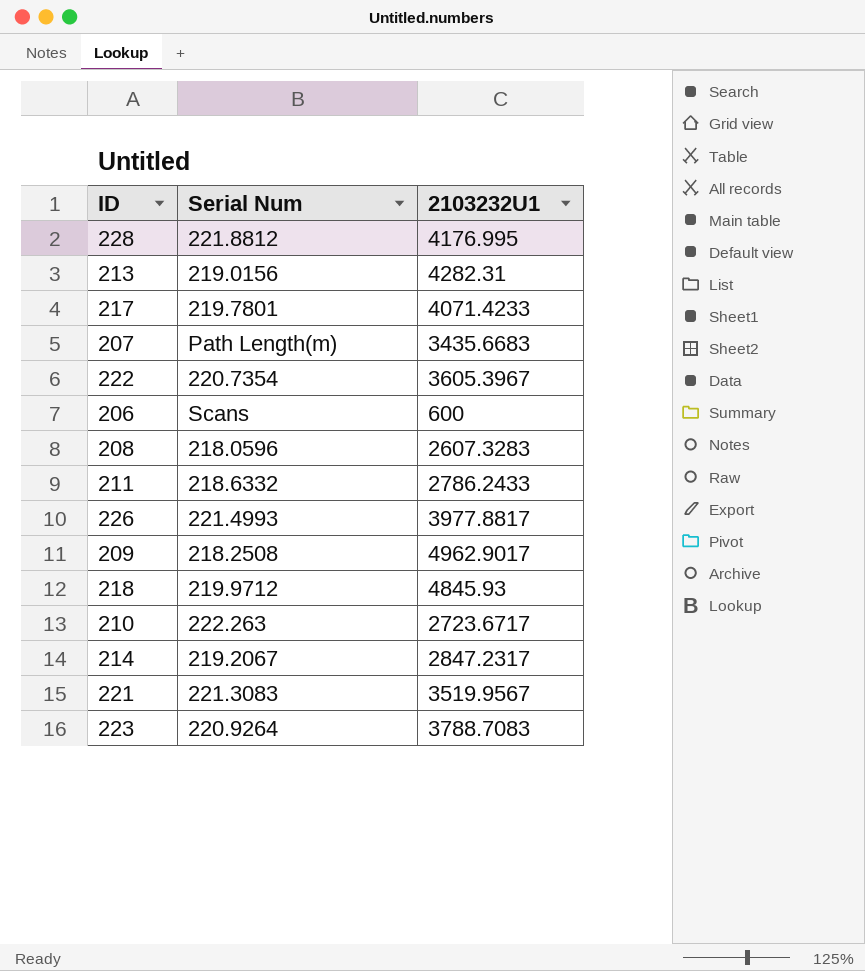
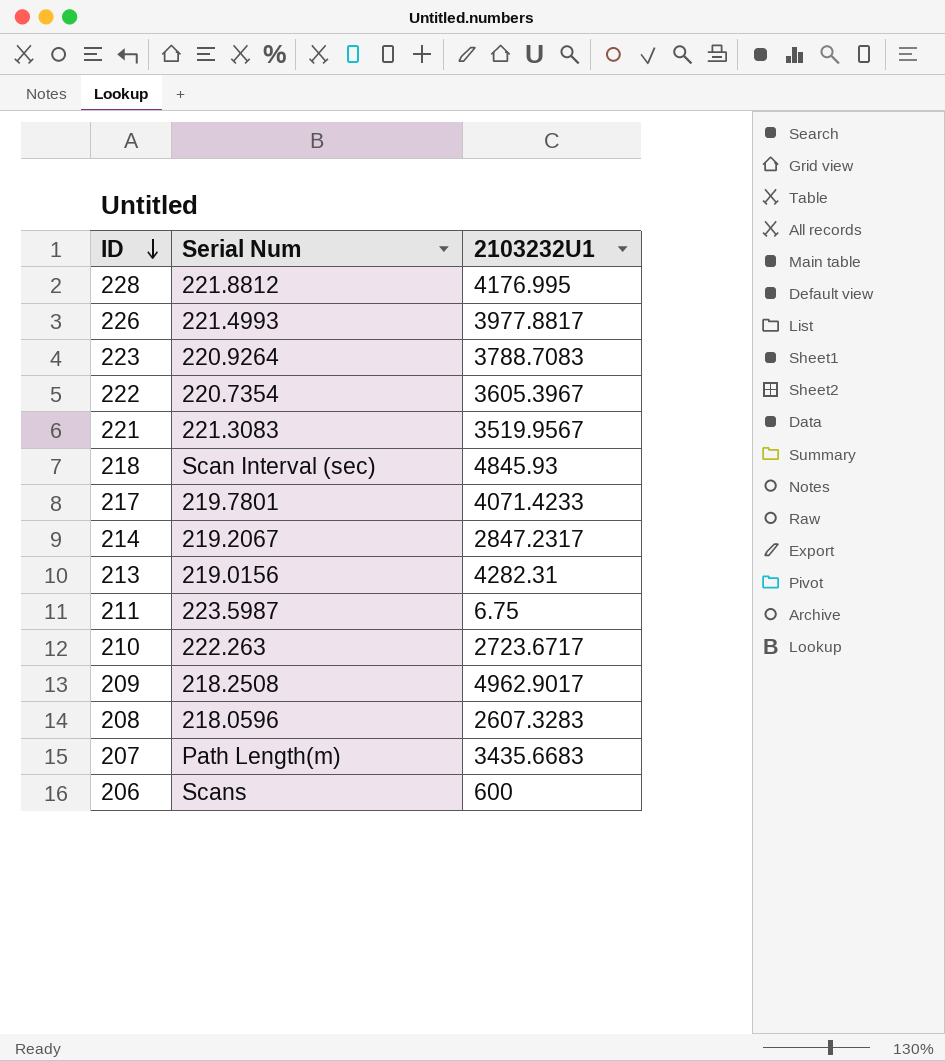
row order: none -> ID descending
218 | Serial Num: 219.9712 -> Scan Interval (sec)
211 | Serial Num: 218.6332 -> 223.5987
211 | 2103232U1: 2786.2433 -> 6.75

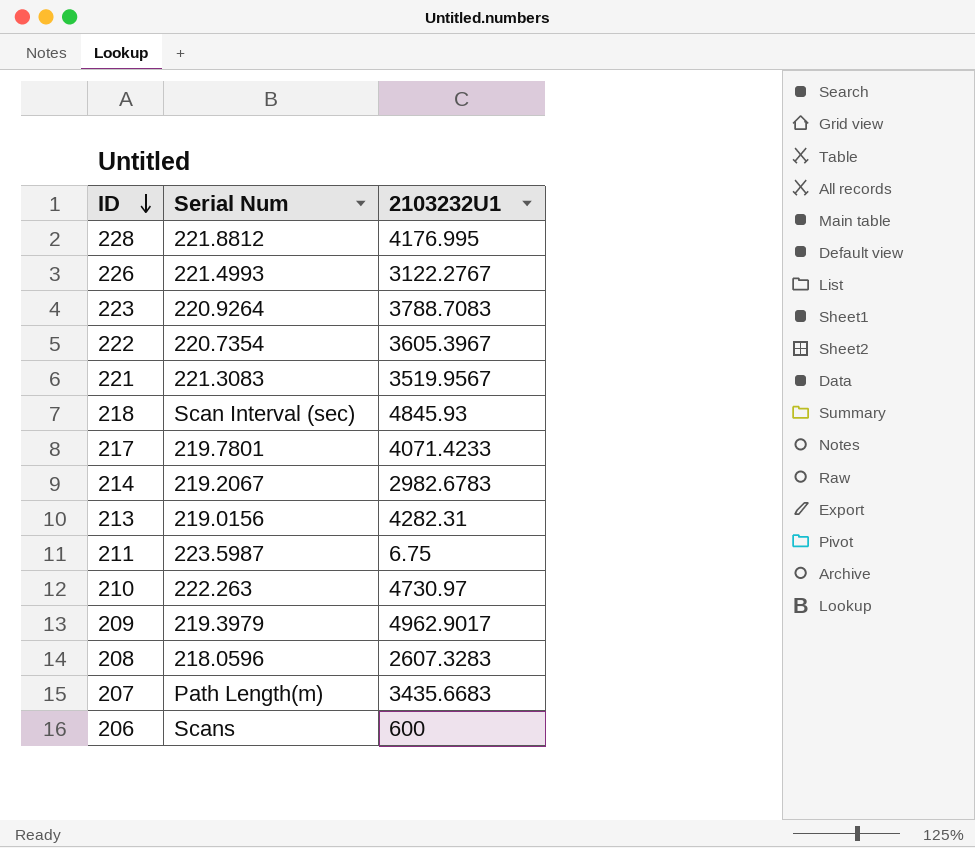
226 | 2103232U1: 3977.8817 -> 3122.2767
214 | 2103232U1: 2847.2317 -> 2982.6783
210 | 2103232U1: 2723.6717 -> 4730.97
209 | Serial Num: 218.2508 -> 219.3979

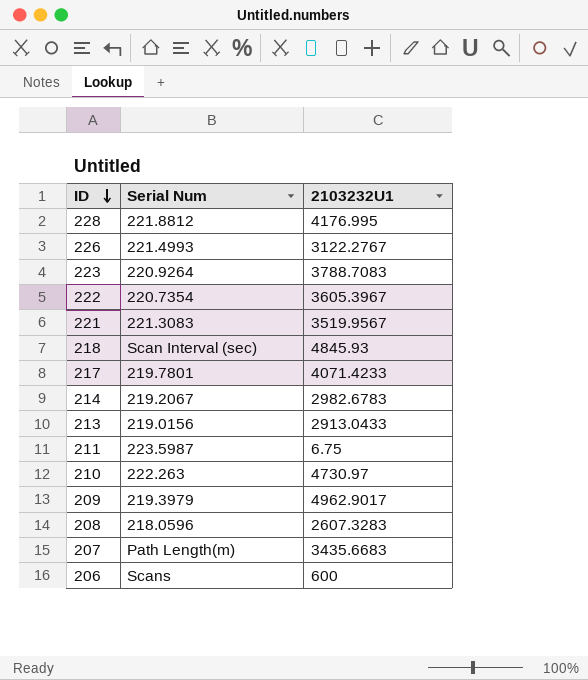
213 | 2103232U1: 4282.31 -> 2913.0433

